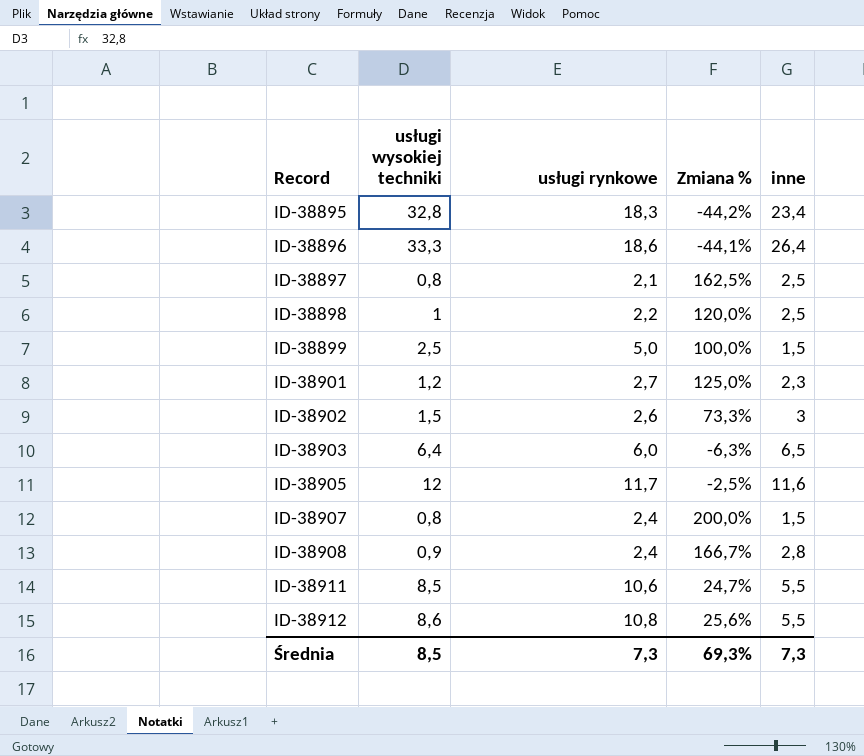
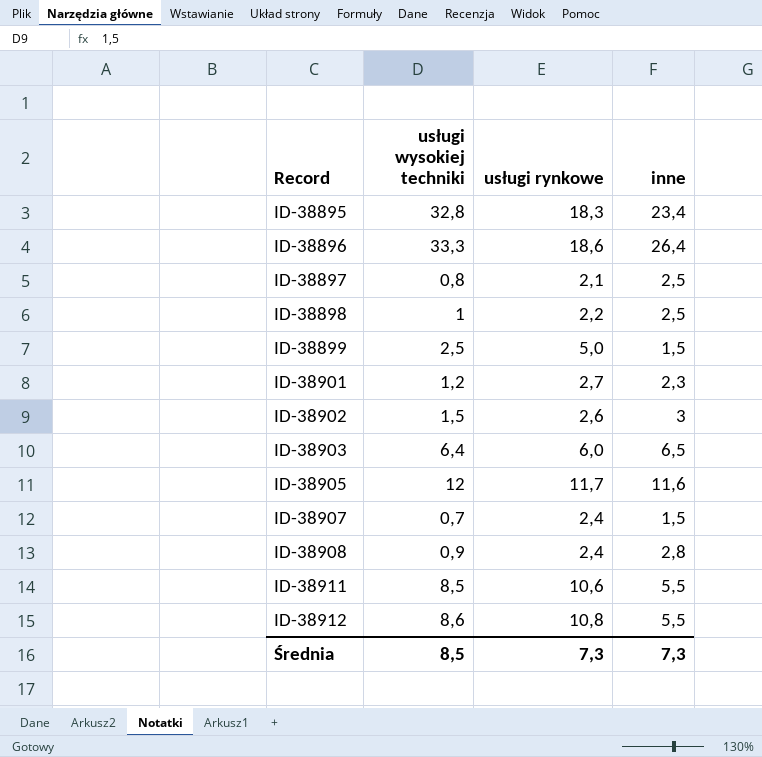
column Zmiana % | formula: ([usługi rynkowe] - [usługi wysokiej techniki]) / [usługi wysokiej techniki] -> none
ID-38907 | usługi wysokiej techniki: 0,8 -> 0,7

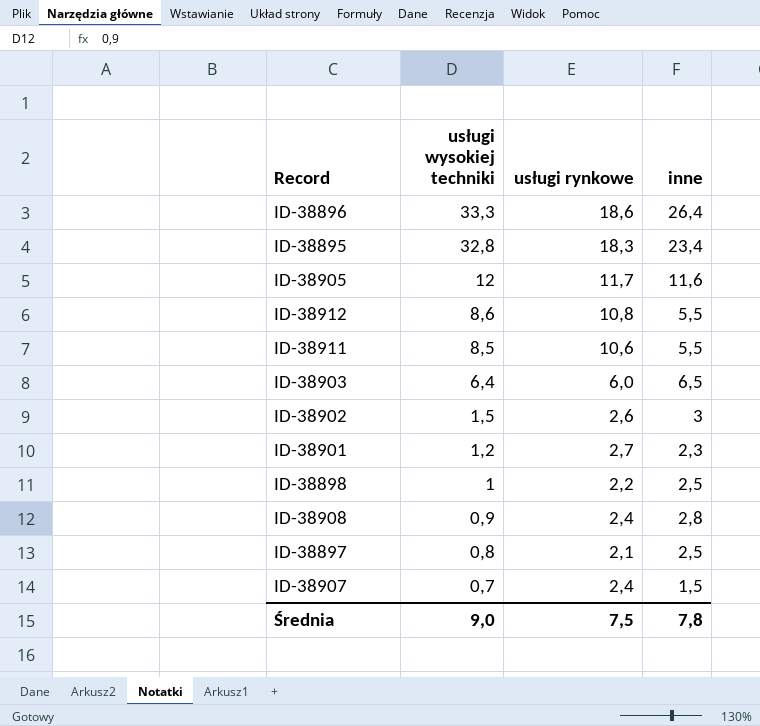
row order: Record ascending -> usługi wysokiej techniki descending
row ID-38899: 2,5 | 5,0 | 1,5 -> none
Średnia | usługi wysokiej techniki: 8,5 -> 9,0
Średnia | usługi rynkowe: 7,3 -> 7,5
Średnia | inne: 7,3 -> 7,8

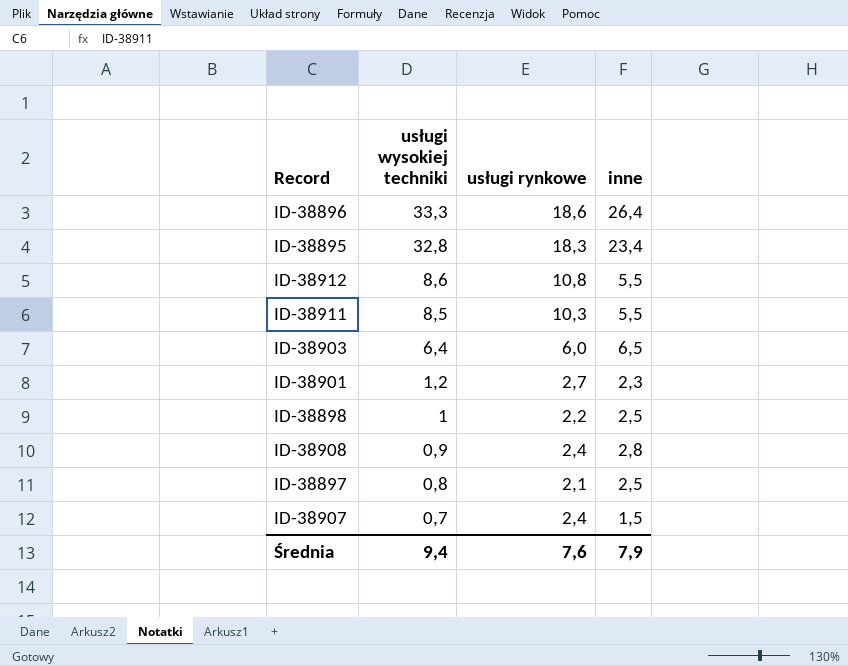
row ID-38905: 12 | 11,7 | 11,6 -> none
row ID-38902: 1,5 | 2,6 | 3 -> none
ID-38911 | usługi rynkowe: 10,6 -> 10,3
Średnia | usługi wysokiej techniki: 9,0 -> 9,4
Średnia | usługi rynkowe: 7,5 -> 7,6
Średnia | inne: 7,8 -> 7,9

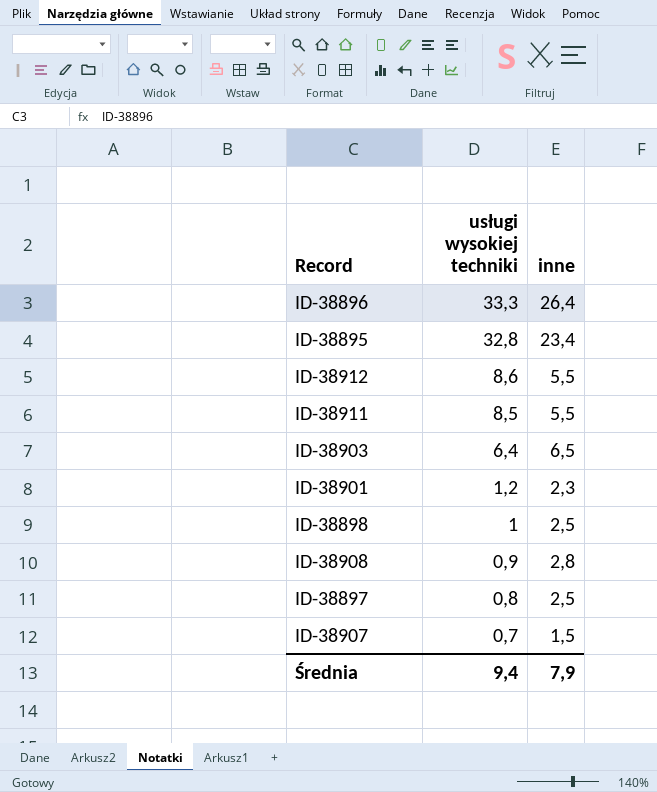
column usługi rynkowe | position: 3 -> none

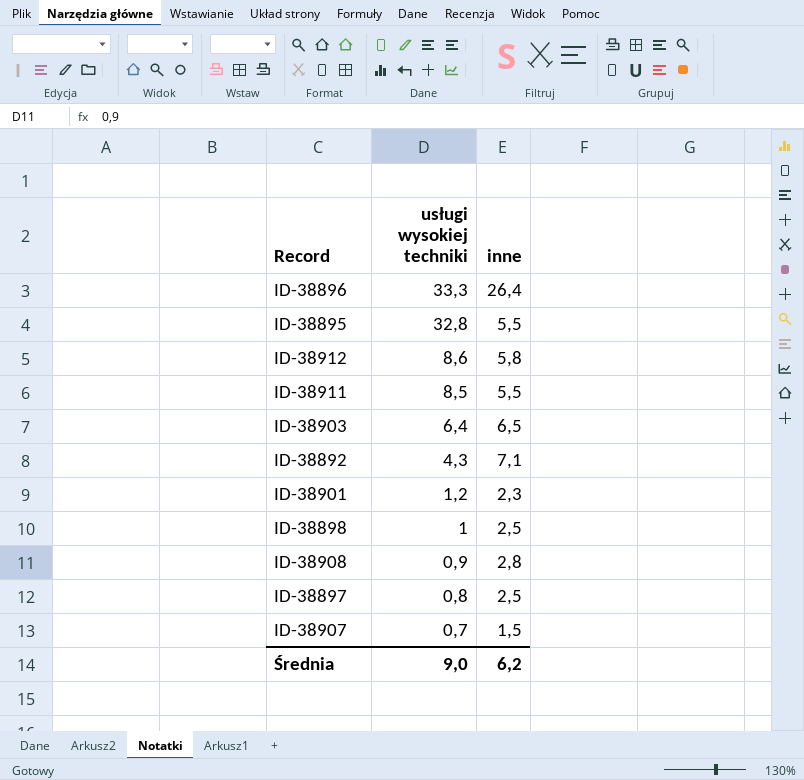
ID-38895 | inne: 23,4 -> 5,5
ID-38912 | inne: 5,5 -> 5,8
row ID-38892: none -> 4,3 | 7,1
Średnia | usługi wysokiej techniki: 9,4 -> 9,0
Średnia | inne: 7,9 -> 6,2

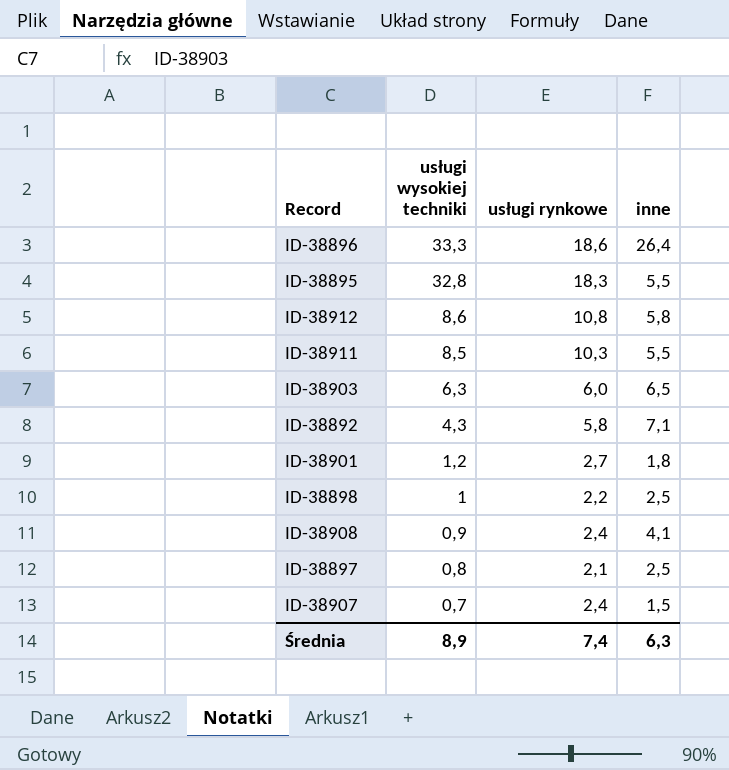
column usługi rynkowe | position: none -> 3
ID-38903 | usługi wysokiej techniki: 6,4 -> 6,3
ID-38901 | inne: 2,3 -> 1,8
ID-38908 | inne: 2,8 -> 4,1
Średnia | usługi wysokiej techniki: 9,0 -> 8,9
Średnia | inne: 6,2 -> 6,3

